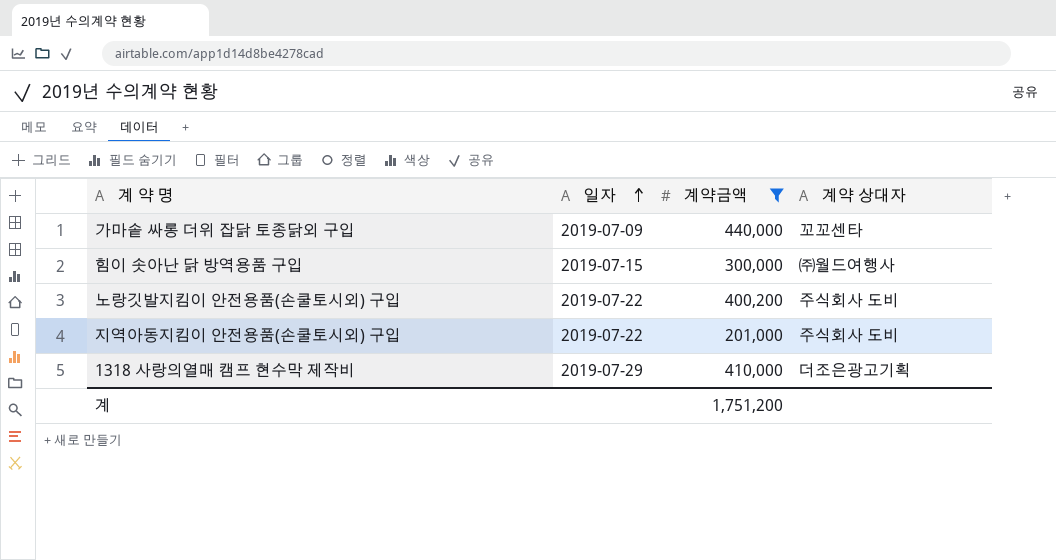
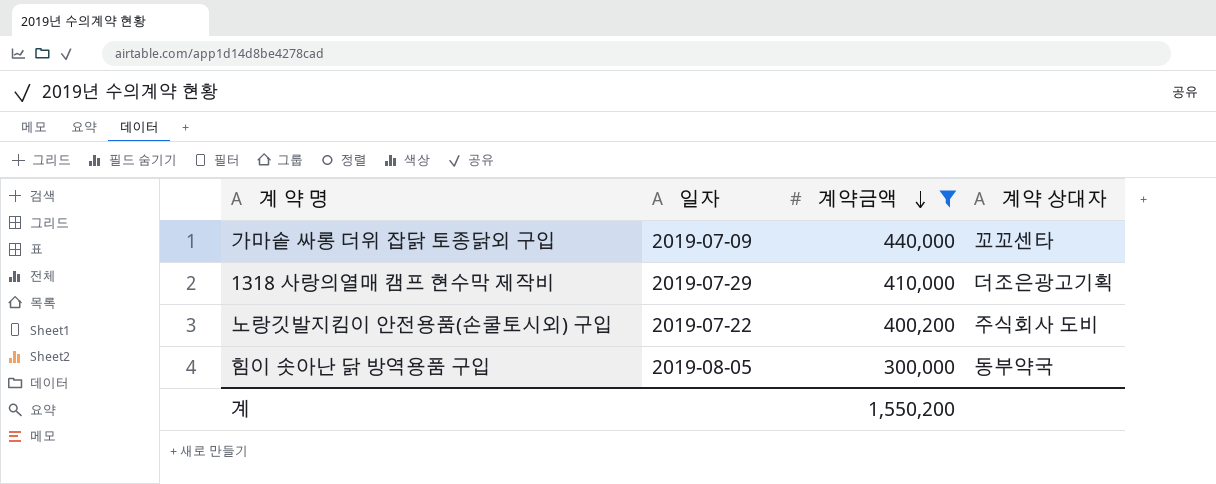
row order: 일자 ascending -> 계약금액 descending
row 지역아동지킴이 안전용품(손쿨토시외) 구입: 2019-07-22 | 201,000 | 주식회사 도비 -> none
힘이 솟아난 닭 방역용품 구입 | 일자: 2019-07-15 -> 2019-08-05
힘이 솟아난 닭 방역용품 구입 | 계약 상대자: ㈜월드여행사 -> 동부약국
계 | 계약금액: 1,751,200 -> 1,550,200

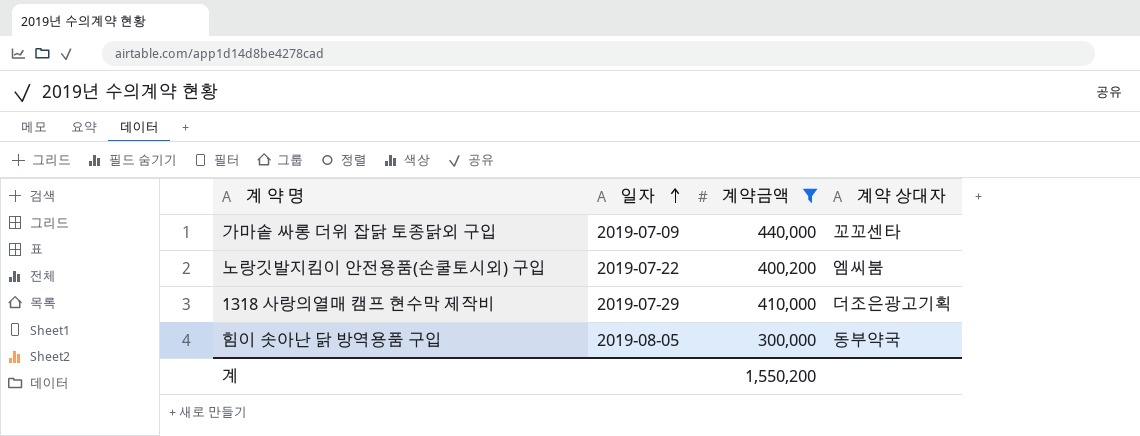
row order: 계약금액 descending -> 일자 ascending
노랑깃발지킴이 안전용품(손쿨토시외) 구입 | 계약 상대자: 주식회사 도비 -> 엠씨붐

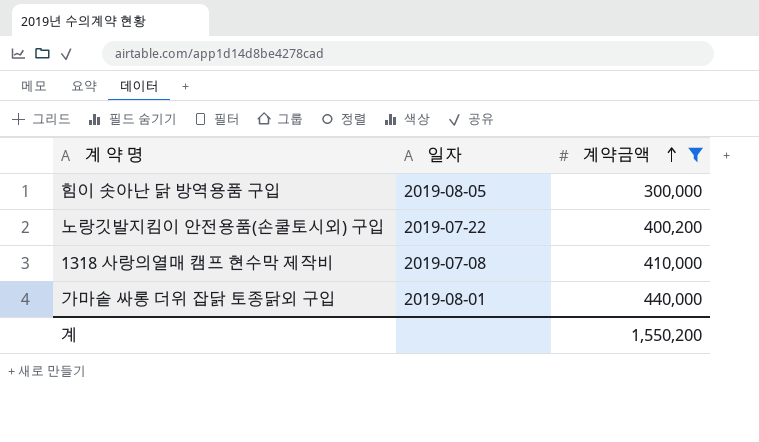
row order: 일자 ascending -> 계약금액 ascending
column 계약 상대자 | position: 4 -> none
1318 사랑의열매 캠프 현수막 제작비 | 일자: 2019-07-29 -> 2019-07-08
가마솥 싸롱 더위 잡닭 토종닭외 구입 | 일자: 2019-07-09 -> 2019-08-01

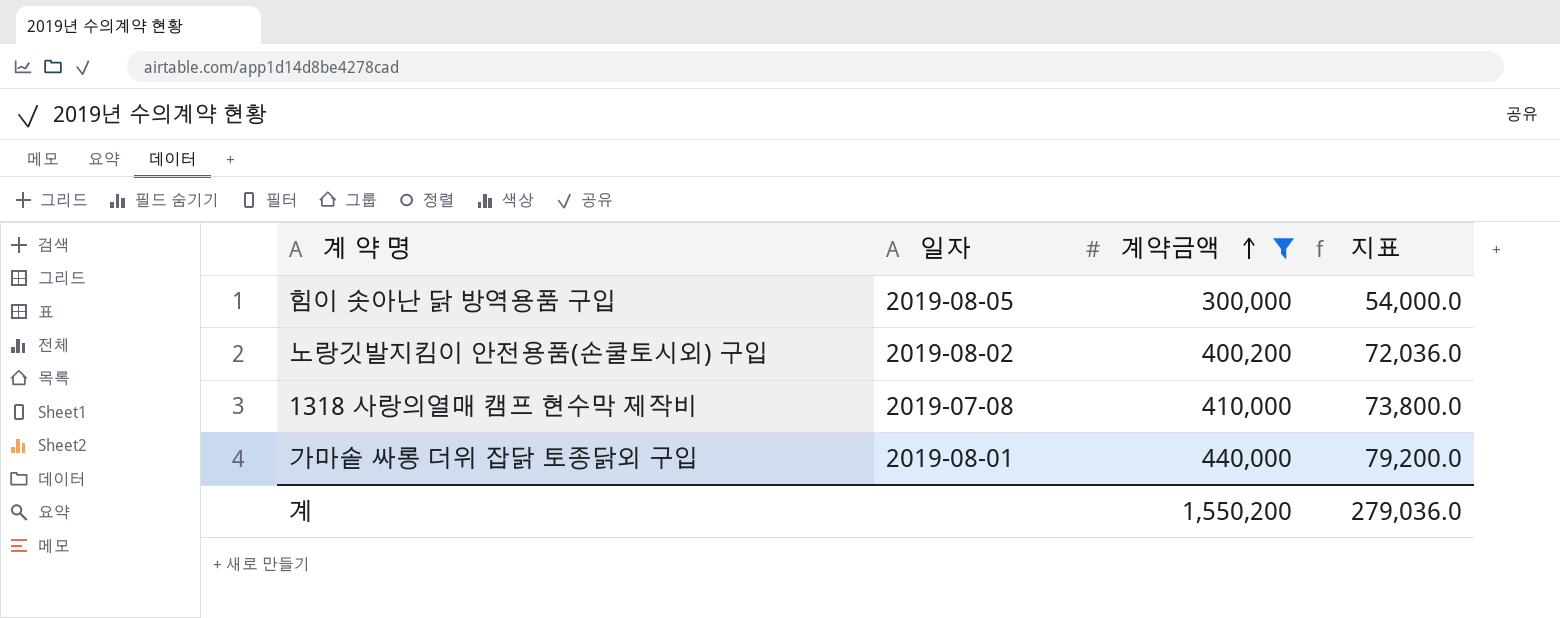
column 지표 | formula: none -> [계약금액] * 0.18
노랑깃발지킴이 안전용품(손쿨토시외) 구입 | 일자: 2019-07-22 -> 2019-08-02

